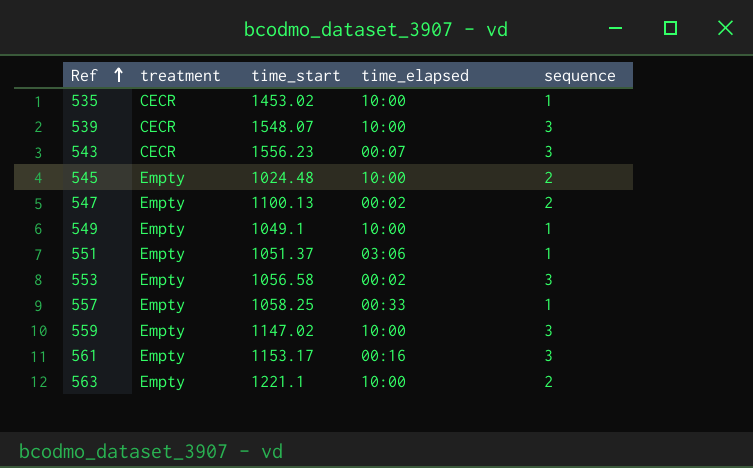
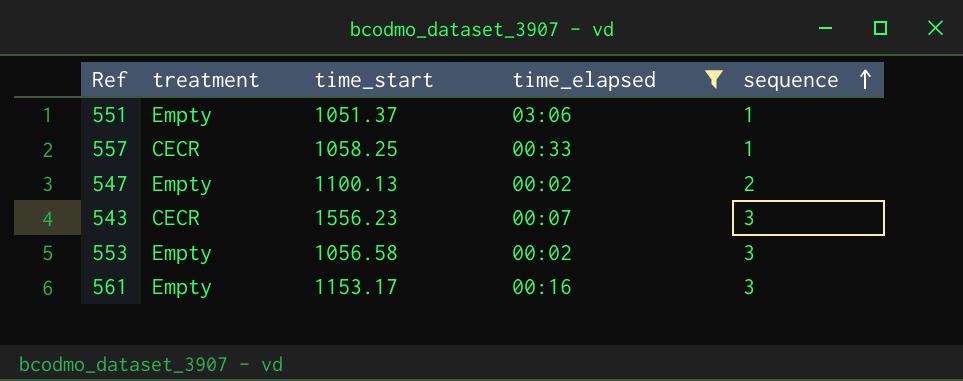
filter: none -> time_elapsed != 10:00
row order: Ref ascending -> sequence ascending
557 | treatment: Empty -> CECR

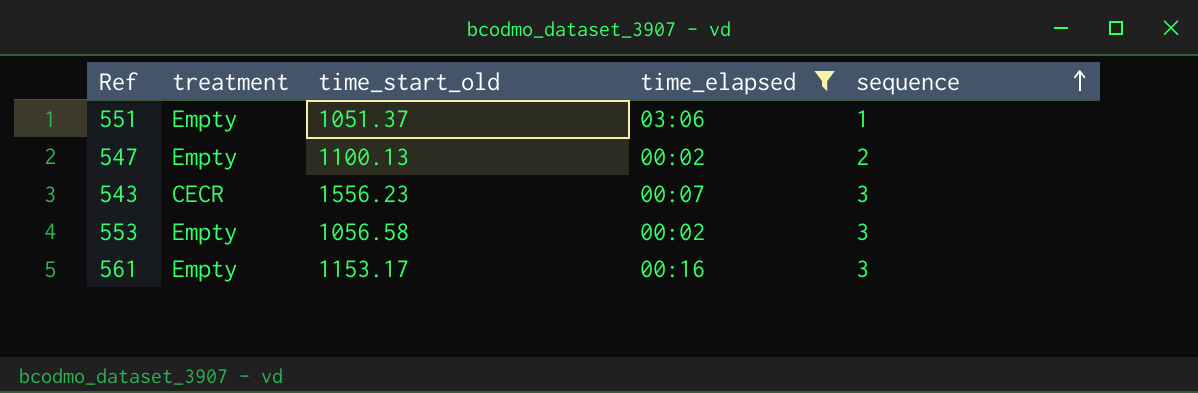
column name: time_start -> time_start_old
row 557: CECR | 1058.25 | 00:33 | 1 -> none

